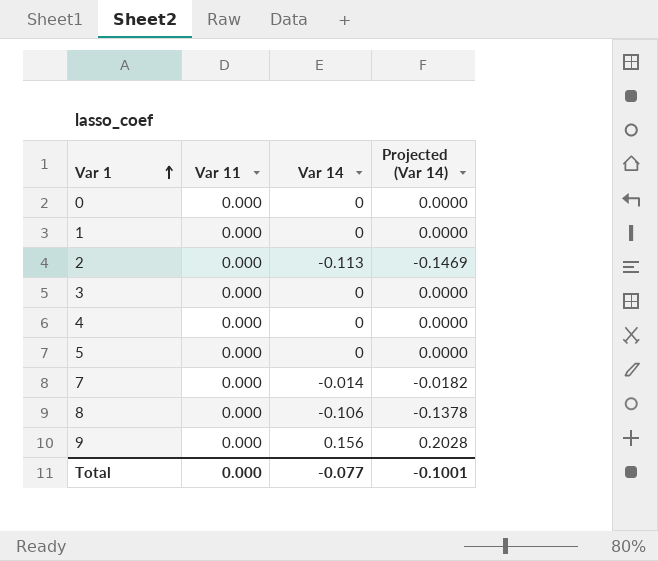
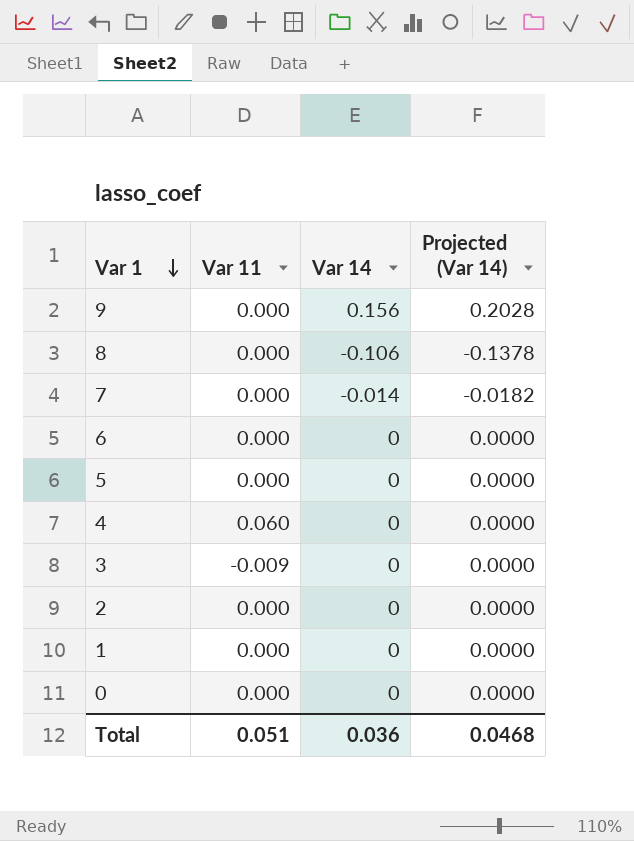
row order: Var 1 ascending -> Var 1 descending
row 6: none -> 0.000 | 0 | 0.0000
4 | Var 11: 0.000 -> 0.060
3 | Var 11: 0.000 -> -0.009
2 | Var 14: -0.113 -> 0
2 | Projected (Var 14): -0.1469 -> 0.0000
Total | Var 11: 0.000 -> 0.051
Total | Var 14: -0.077 -> 0.036
Total | Projected (Var 14): -0.1001 -> 0.0468

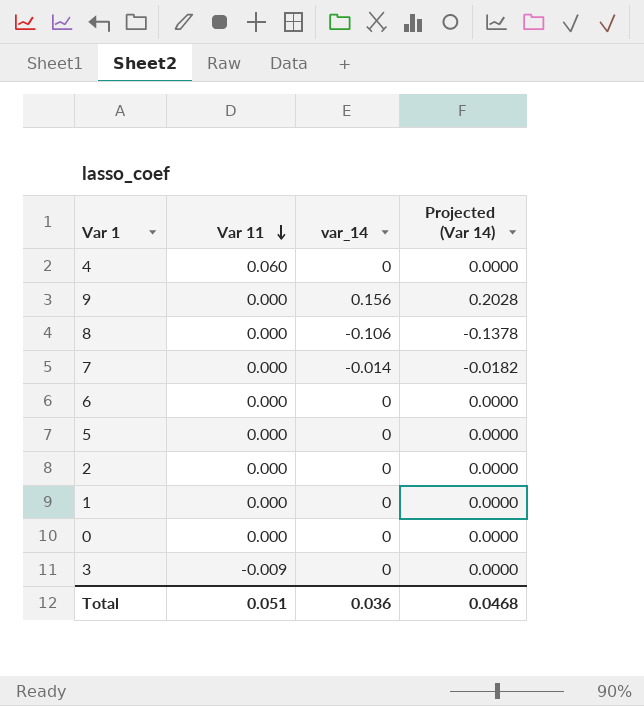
row order: Var 1 descending -> Var 11 descending
column name: Var 14 -> var_14

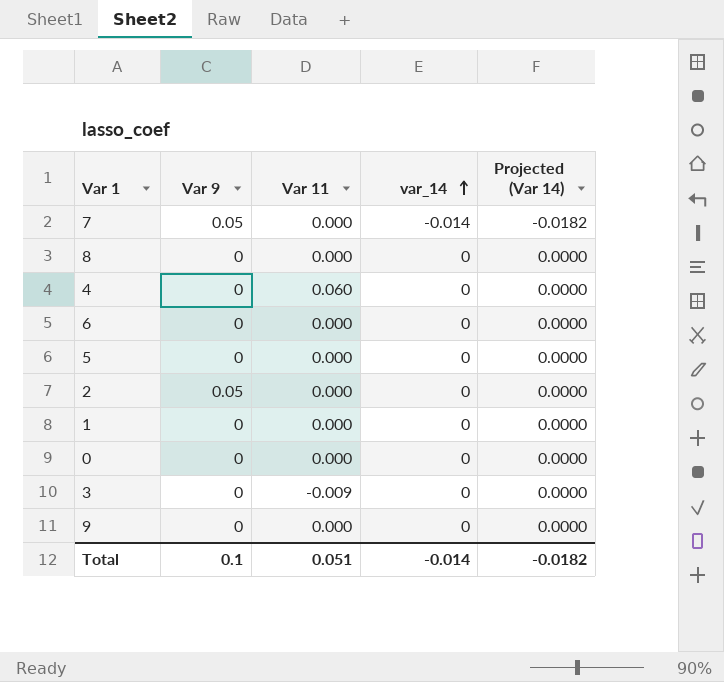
row order: Var 11 descending -> var_14 ascending
column Var 9 | position: none -> 2
8 | var_14: -0.106 -> 0
8 | Projected (Var 14): -0.1378 -> 0.0000
9 | var_14: 0.156 -> 0
9 | Projected (Var 14): 0.2028 -> 0.0000
Total | var_14: 0.036 -> -0.014
Total | Projected (Var 14): 0.0468 -> -0.0182

